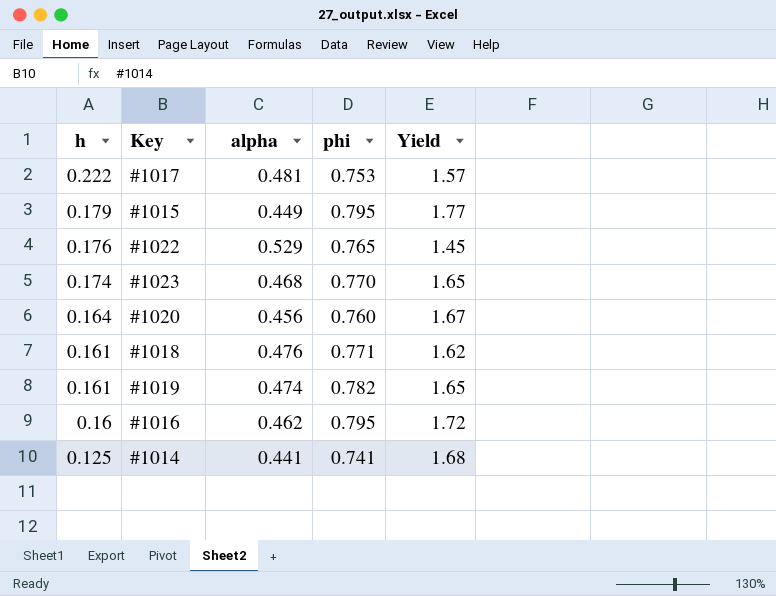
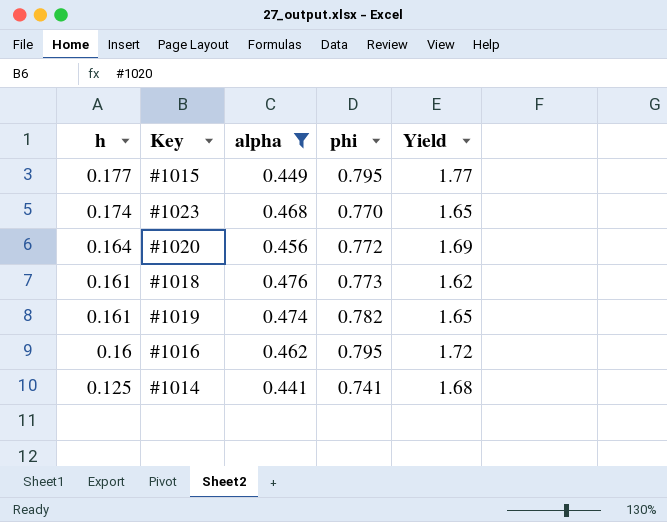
filter: none -> alpha <= 0.476
#1015 | h: 0.179 -> 0.177
#1020 | phi: 0.760 -> 0.772
#1020 | Yield: 1.67 -> 1.69
#1018 | phi: 0.771 -> 0.773

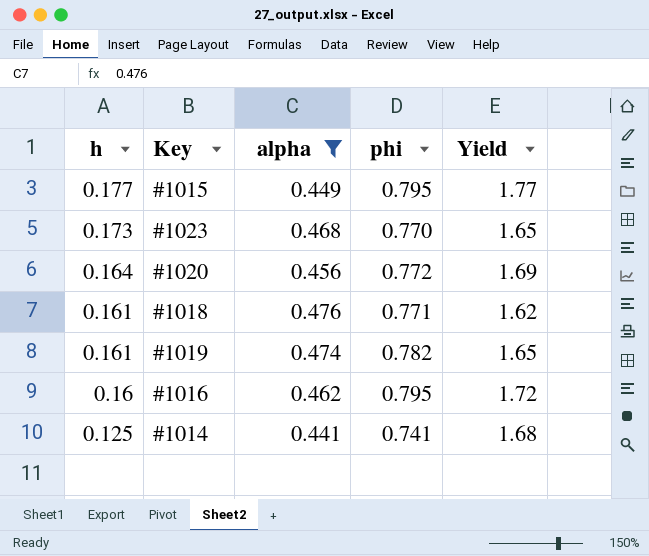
#1023 | h: 0.174 -> 0.173
#1018 | phi: 0.773 -> 0.771

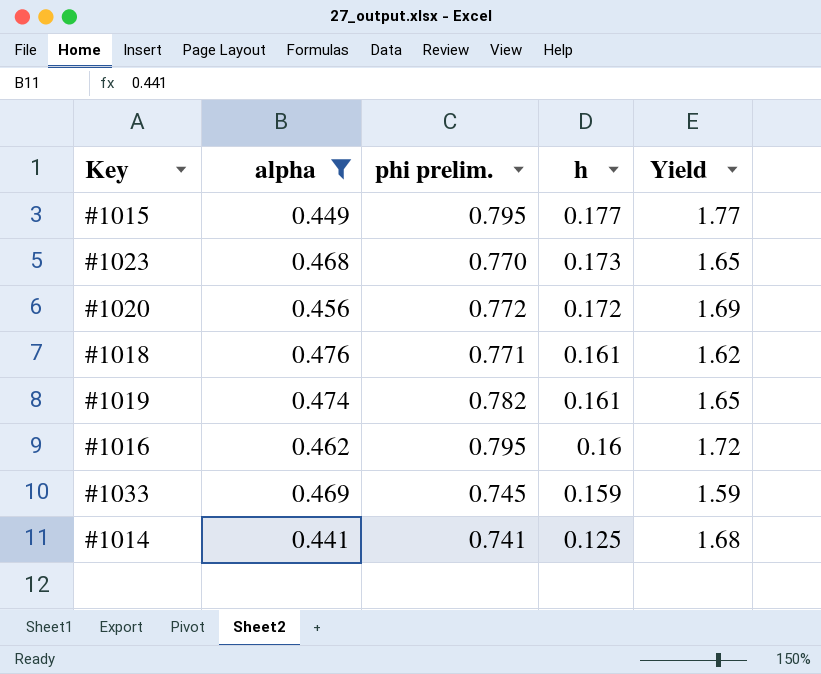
column name: phi -> phi prelim.
column h | position: 1 -> 4
#1020 | h: 0.164 -> 0.172
row #1033: none -> 0.469 | 0.745 | 0.159 | 1.59

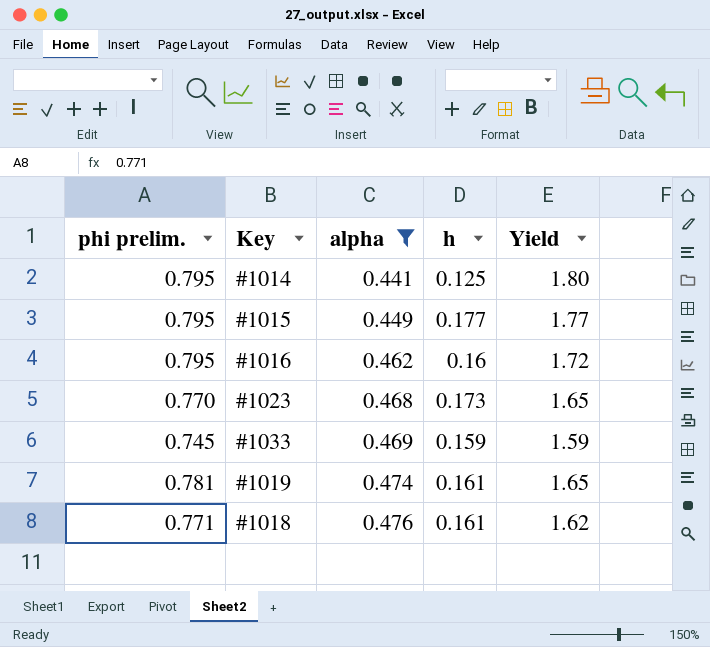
row order: h descending -> alpha ascending
column phi prelim. | position: 3 -> 1
row #1020: 0.456 | 0.772 | 0.172 | 1.69 -> none
#1014 | phi prelim.: 0.741 -> 0.795
#1014 | Yield: 1.68 -> 1.80
#1019 | phi prelim.: 0.782 -> 0.781

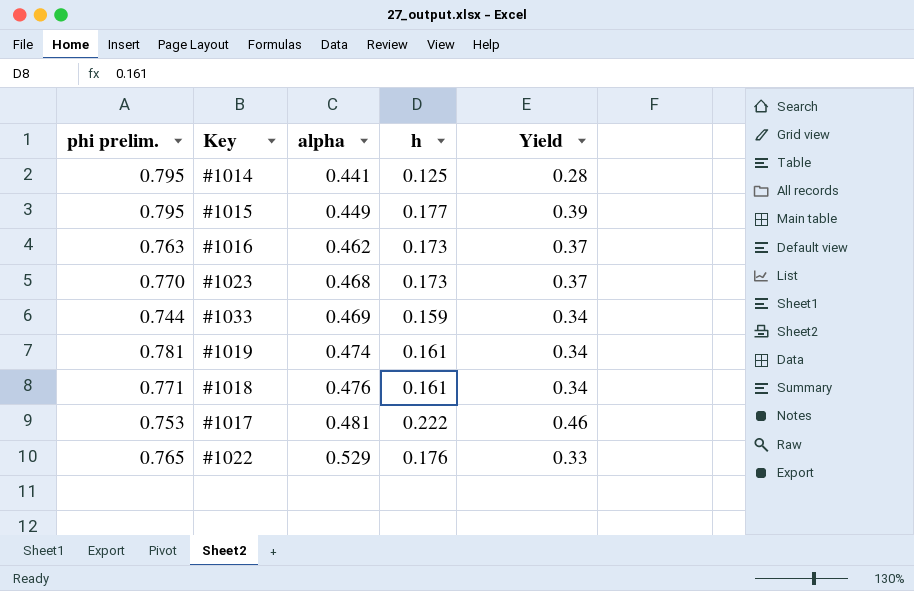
filter: alpha <= 0.476 -> none
column Yield | formula: [phi prelim.] / [alpha] -> [h] / [alpha]
#1016 | phi prelim.: 0.795 -> 0.763
#1016 | h: 0.16 -> 0.173
#1033 | phi prelim.: 0.745 -> 0.744

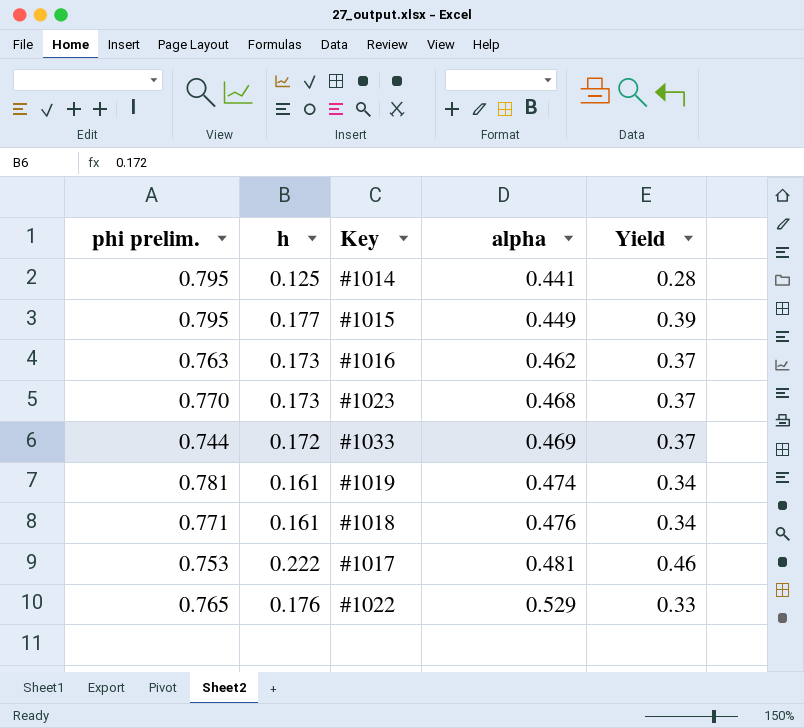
column h | position: 4 -> 2
#1033 | h: 0.159 -> 0.172
#1033 | Yield: 0.34 -> 0.37

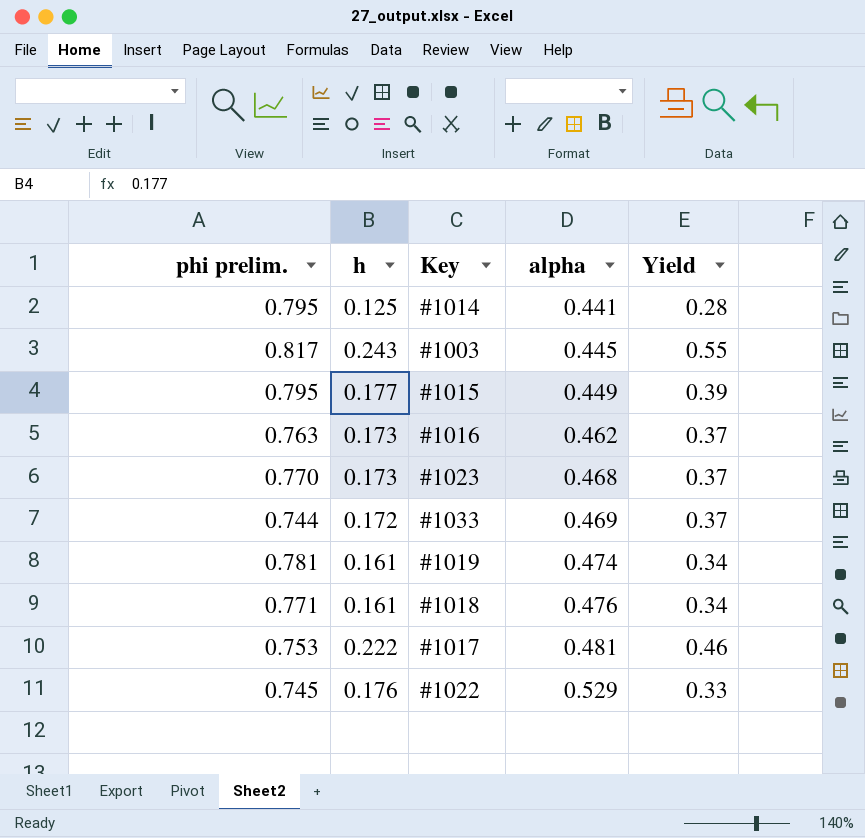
row #1003: none -> 0.817 | 0.243 | 0.445 | 0.55
#1022 | phi prelim.: 0.765 -> 0.745

